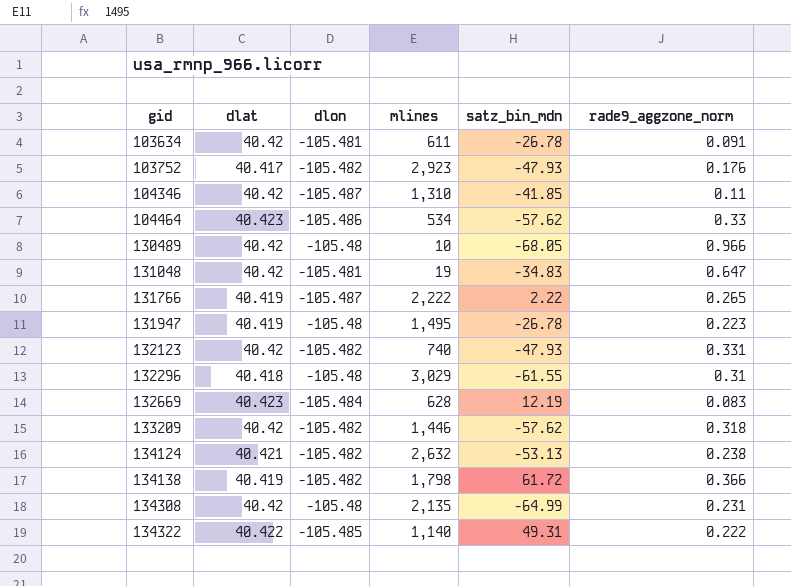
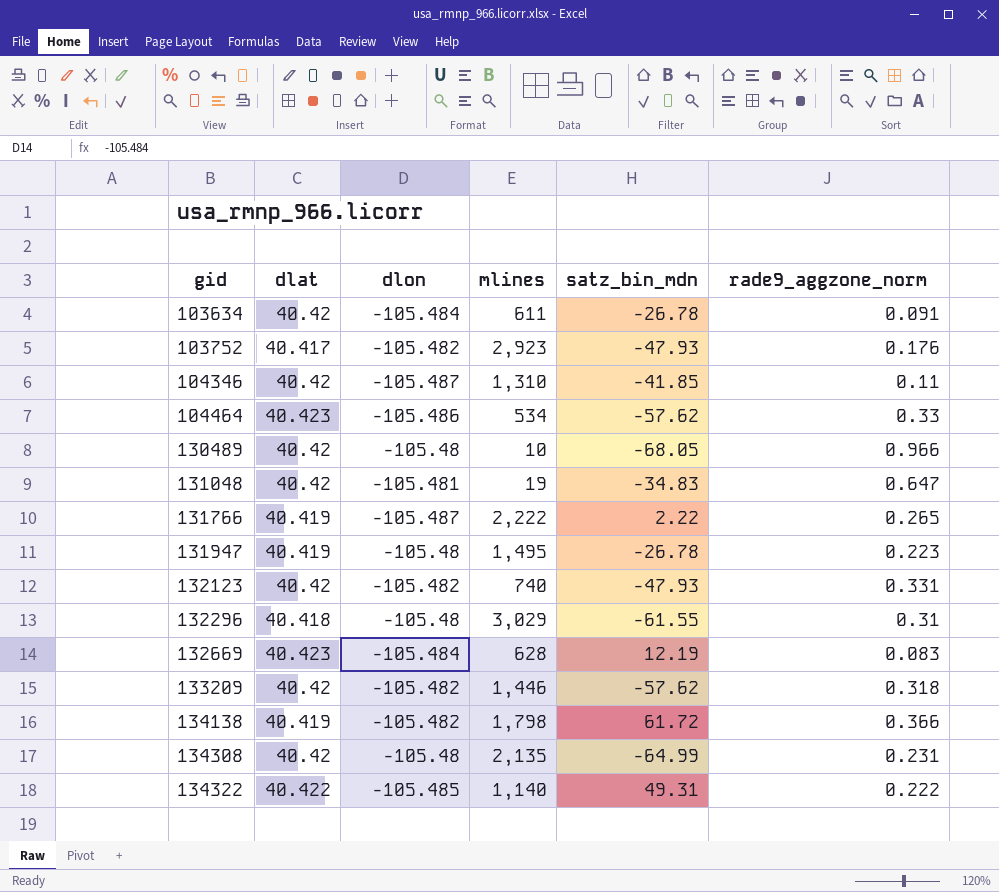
row 134124: 40.421 | -105.482 | 2,632 | -53.13 | 0.238 -> none
103634 | dlon: -105.481 -> -105.484

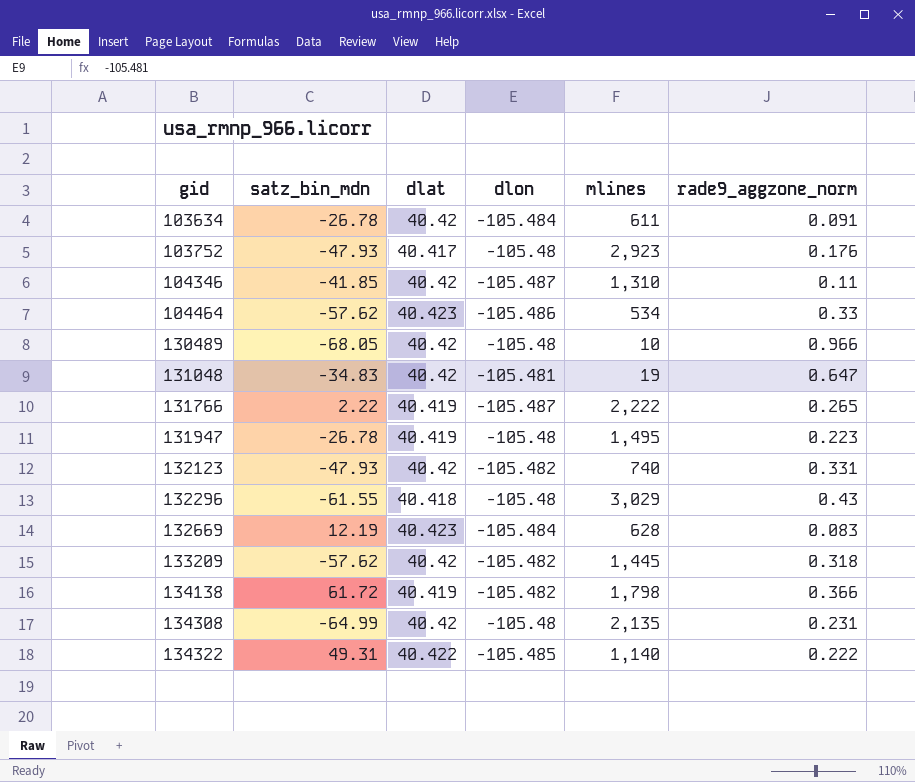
column satz_bin_mdn | position: 5 -> 2
103752 | dlon: -105.482 -> -105.48
132296 | rade9_aggzone_norm: 0.31 -> 0.43
133209 | mlines: 1,446 -> 1,445

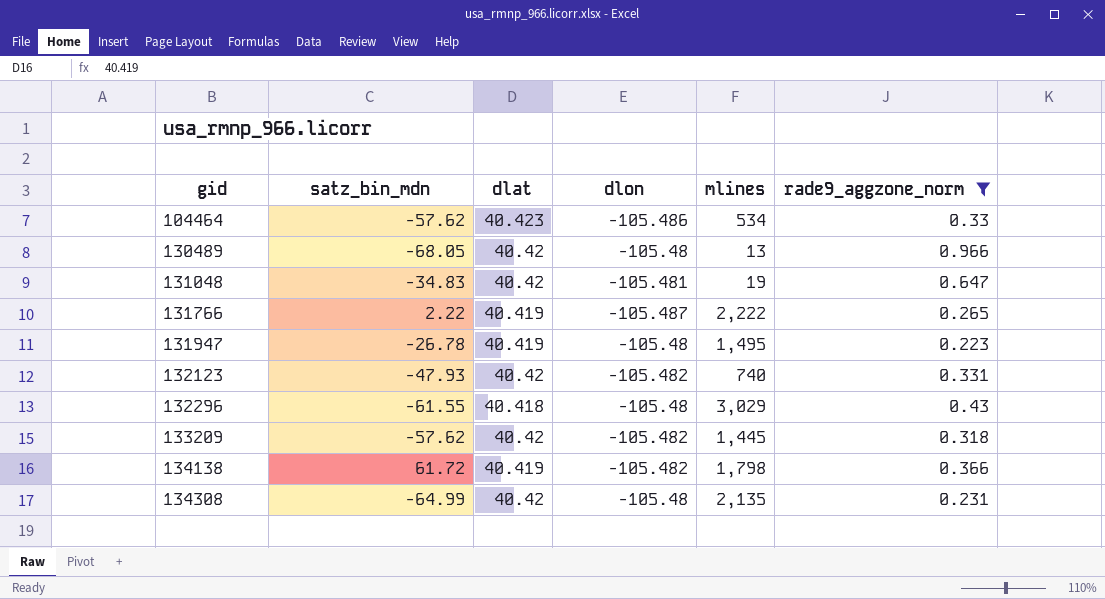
filter: none -> rade9_aggzone_norm >= 0.223
130489 | mlines: 10 -> 13

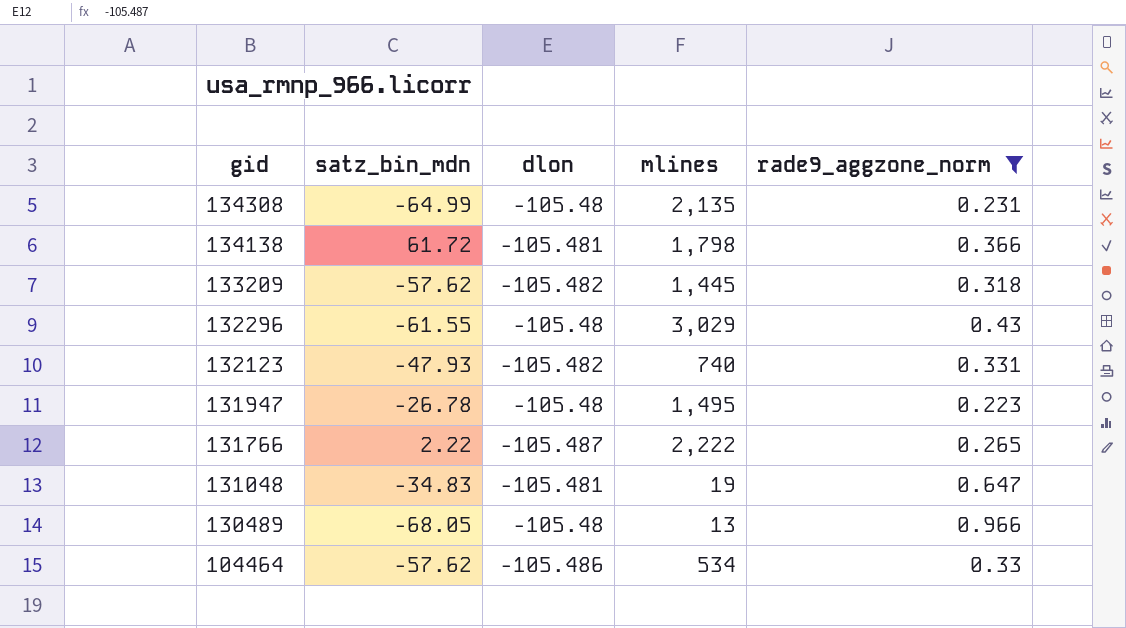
row order: gid ascending -> gid descending
column dlat | position: 3 -> none
134138 | dlon: -105.482 -> -105.481

